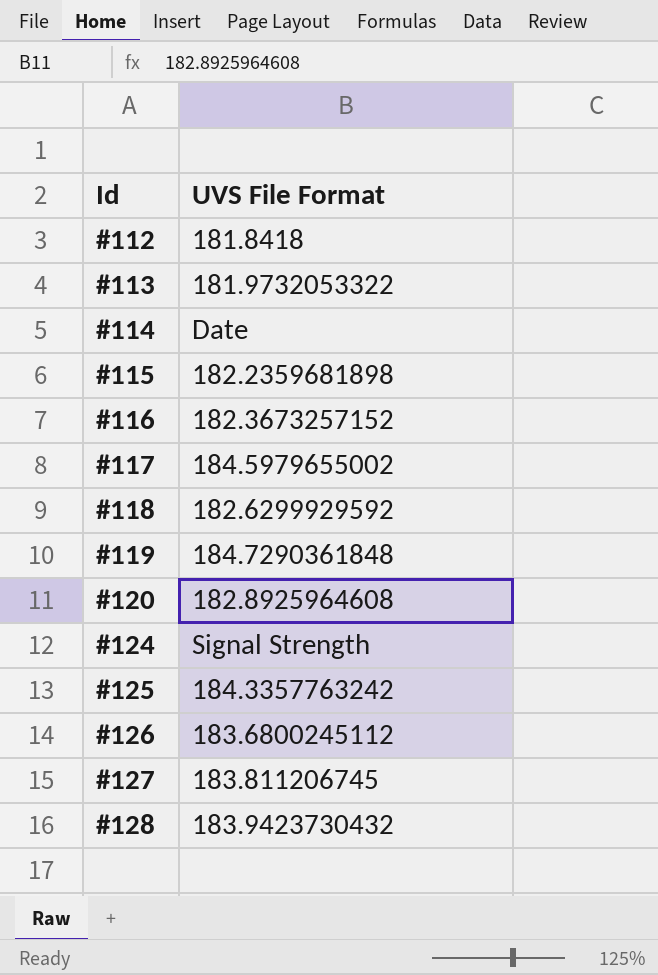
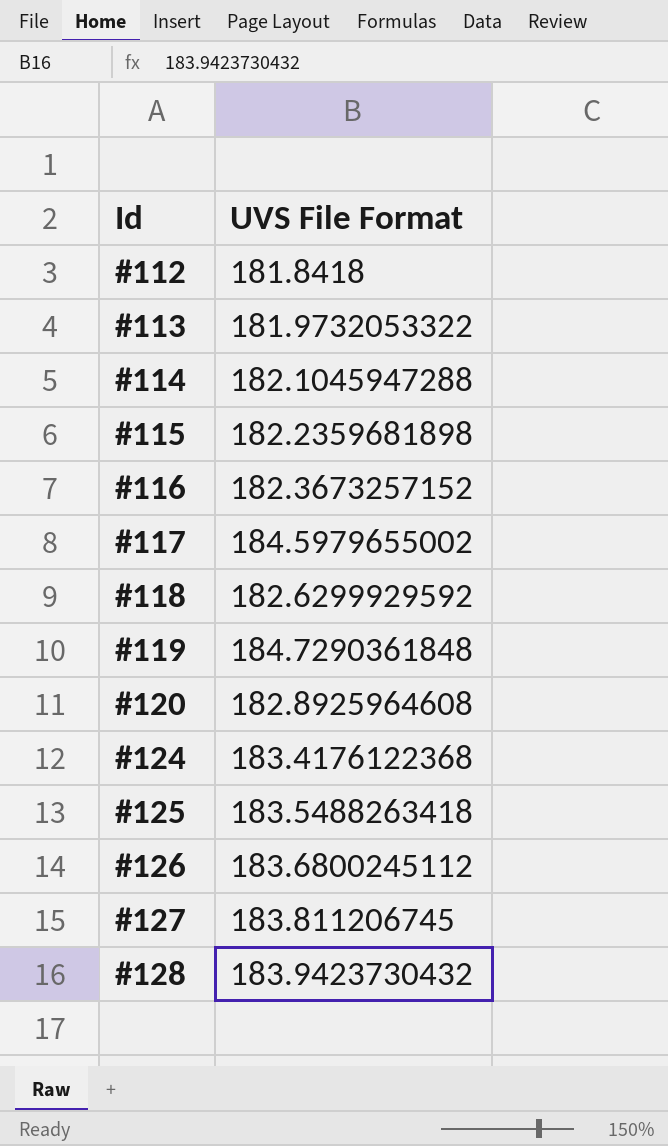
#114 | UVS File Format: Date -> 182.1045947288
#124 | UVS File Format: Signal Strength -> 183.4176122368
#125 | UVS File Format: 184.3357763242 -> 183.5488263418

